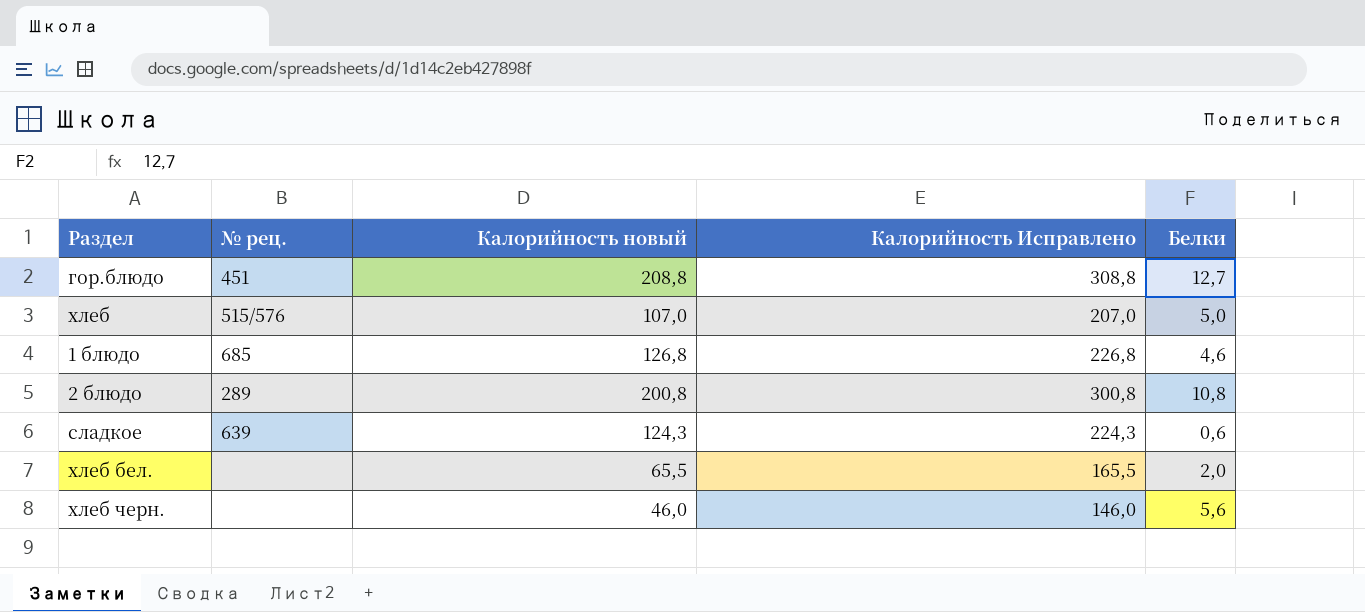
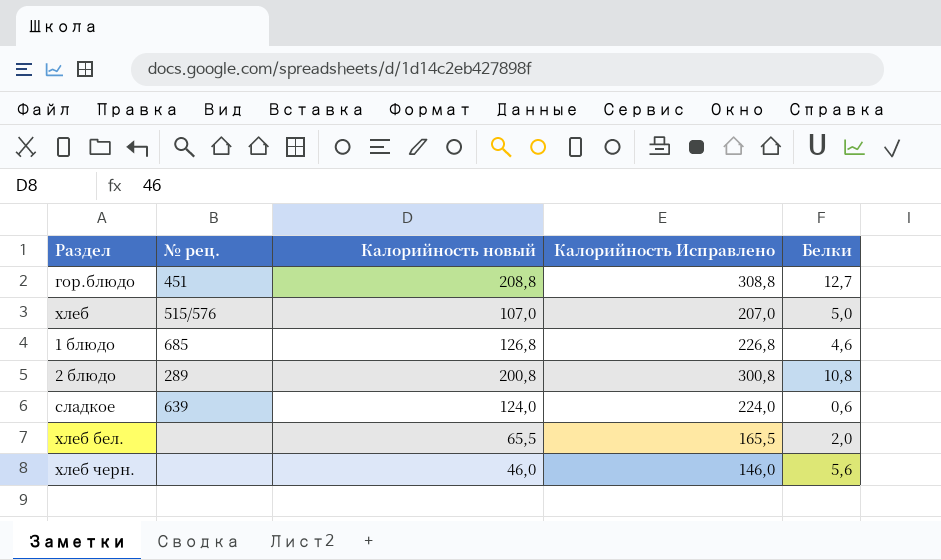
сладкое | Калорийность новый: 124,3 -> 124,0
сладкое | Калорийность Исправлено: 224,3 -> 224,0

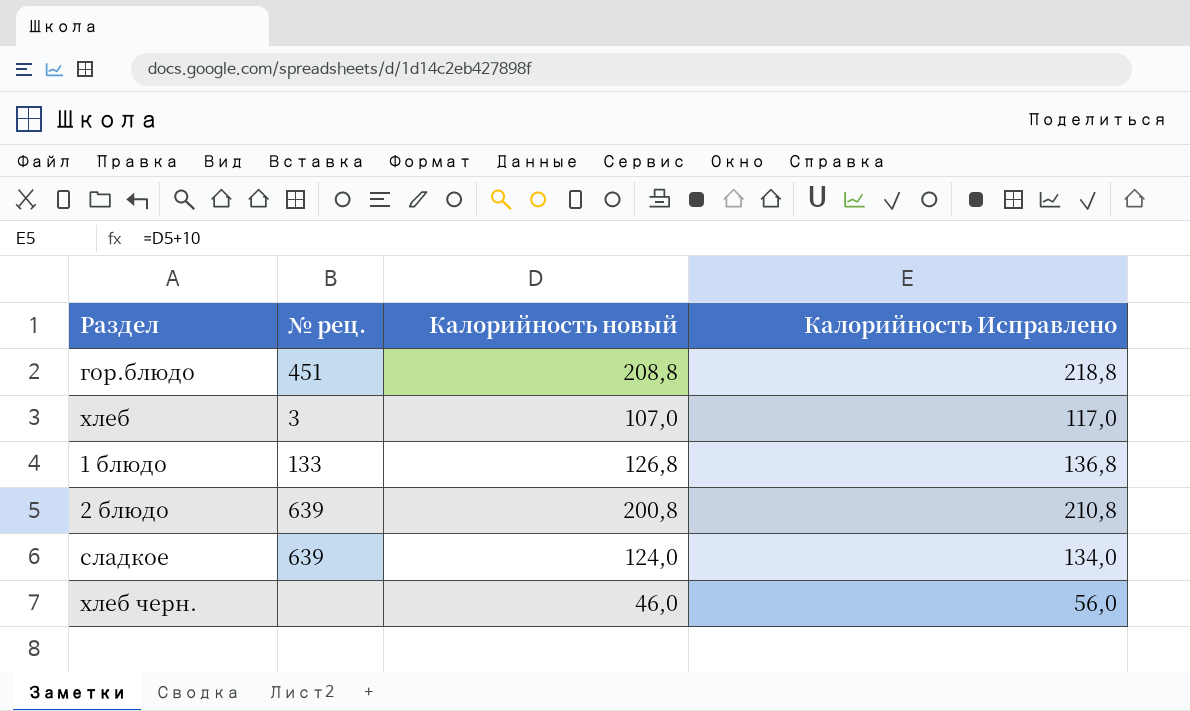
column Белки | position: 5 -> none
column Калорийность Исправлено | formula: [Калорийность новый] + 100 -> [Калорийность новый] + 10
row хлеб бел.: none | 65,5 | 165,5 | 2,0 -> none
хлеб | № рец.: 515/576 -> 3
1 блюдо | № рец.: 685 -> 133
2 блюдо | № рец.: 289 -> 639

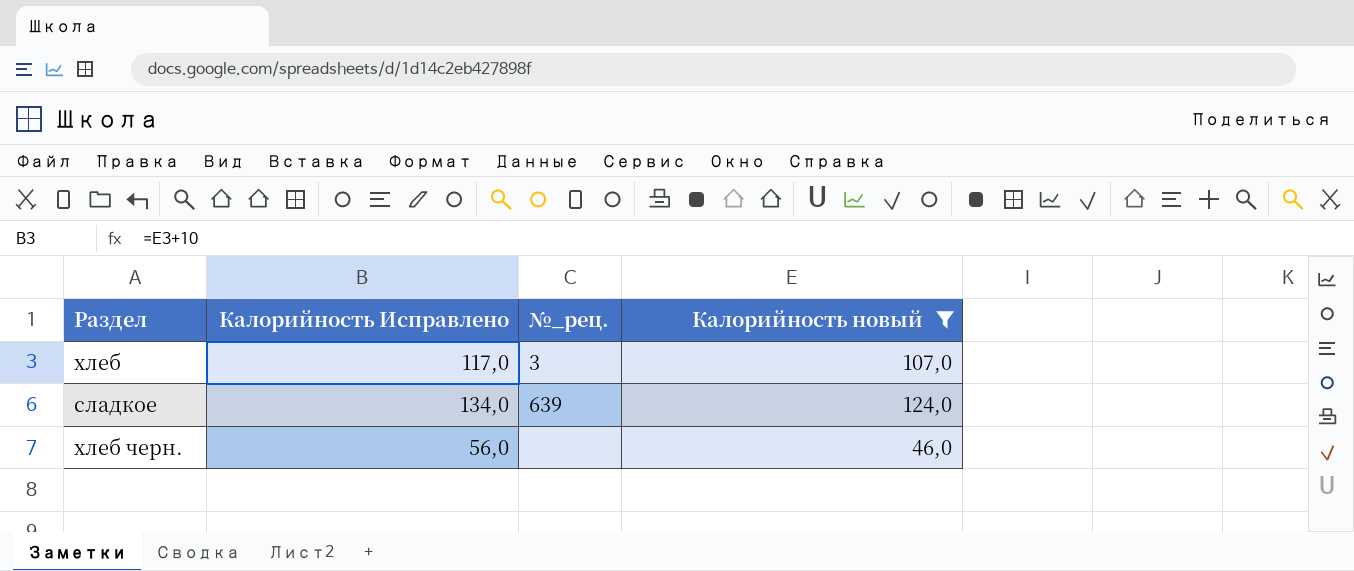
filter: none -> Калорийность новый <= 124,0
column Калорийность Исправлено | position: 4 -> 2
column name: № рец. -> №_рец.

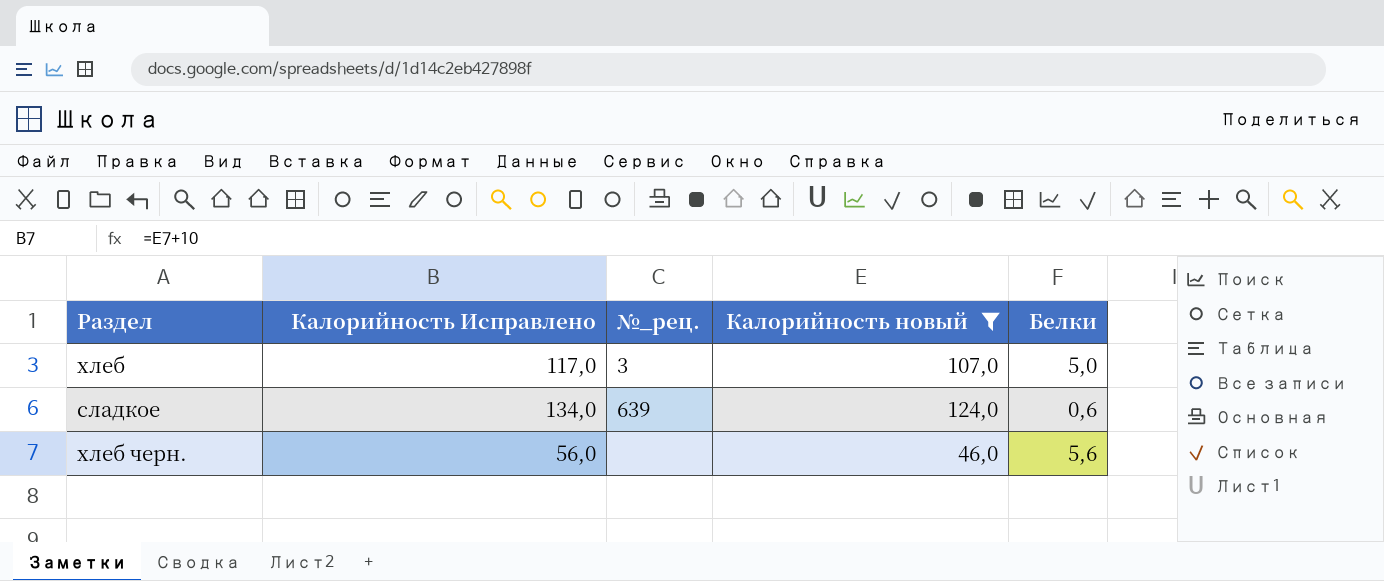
column Белки | position: none -> 5

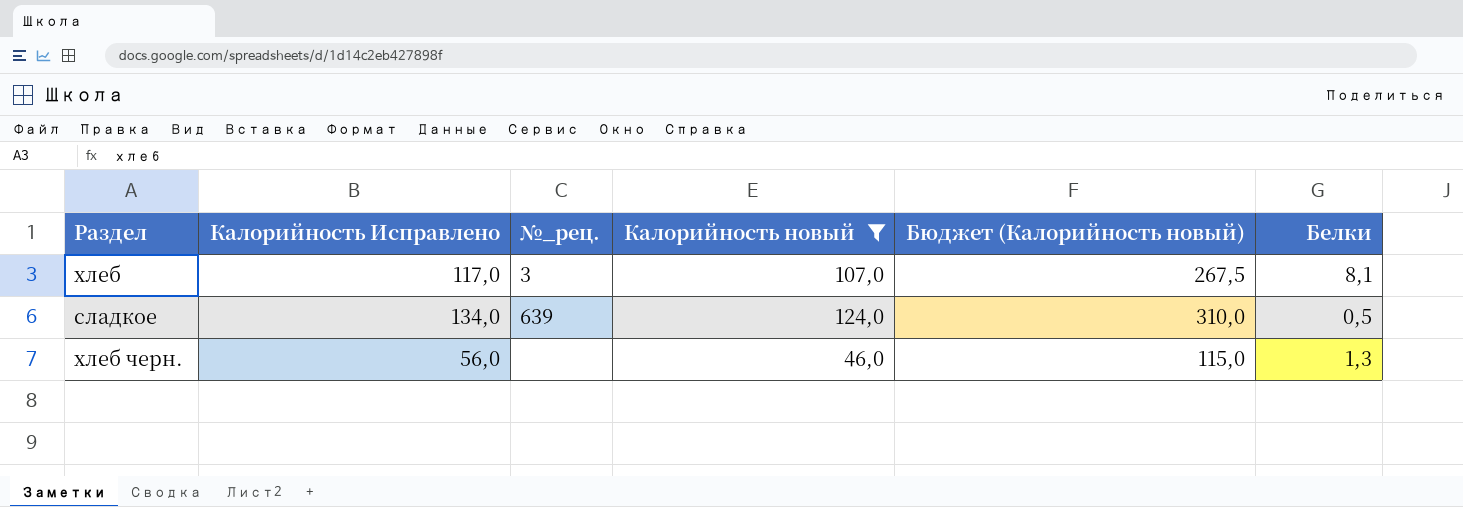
column Бюджет (Калорийность новый) | formula: none -> [Калорийность новый] * 2,5
хлеб | Белки: 5,0 -> 8,1
сладкое | Белки: 0,6 -> 0,5
хлеб черн. | Белки: 5,6 -> 1,3

